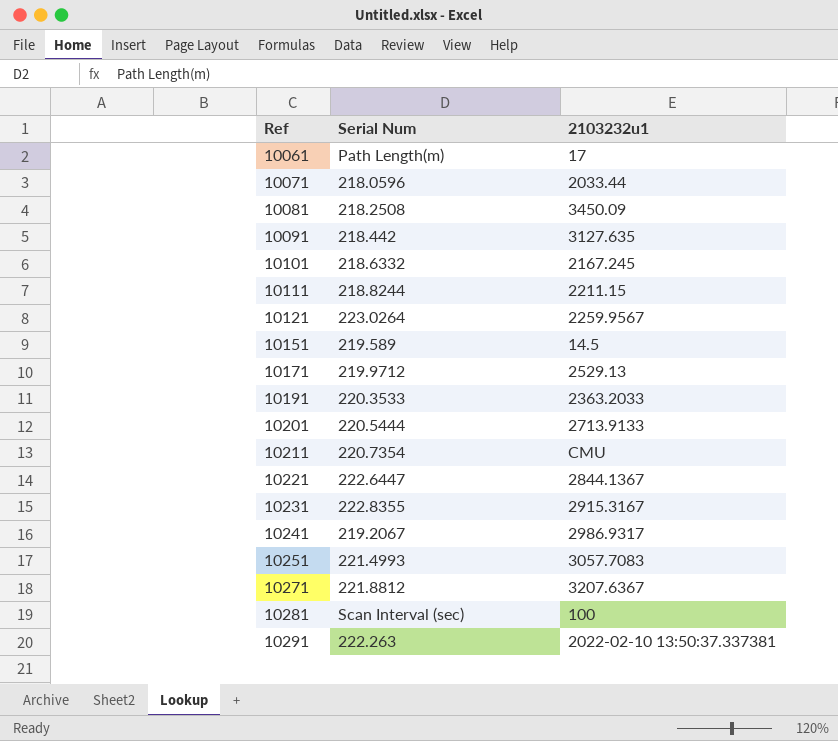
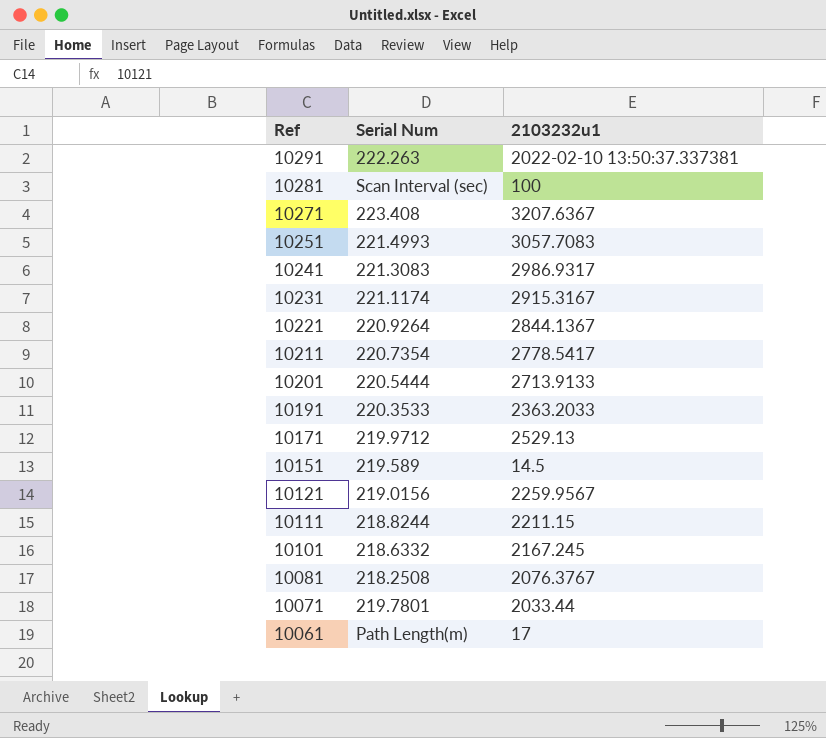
row order: Ref ascending -> Ref descending
row 10091: 218.442 | 3127.635 -> none
10271 | Serial Num: 221.8812 -> 223.408
10241 | Serial Num: 219.2067 -> 221.3083
10231 | Serial Num: 222.8355 -> 221.1174
10221 | Serial Num: 222.6447 -> 220.9264
10211 | 2103232u1: CMU -> 2778.5417
10121 | Serial Num: 223.0264 -> 219.0156
10081 | 2103232u1: 3450.09 -> 2076.3767
10071 | Serial Num: 218.0596 -> 219.7801

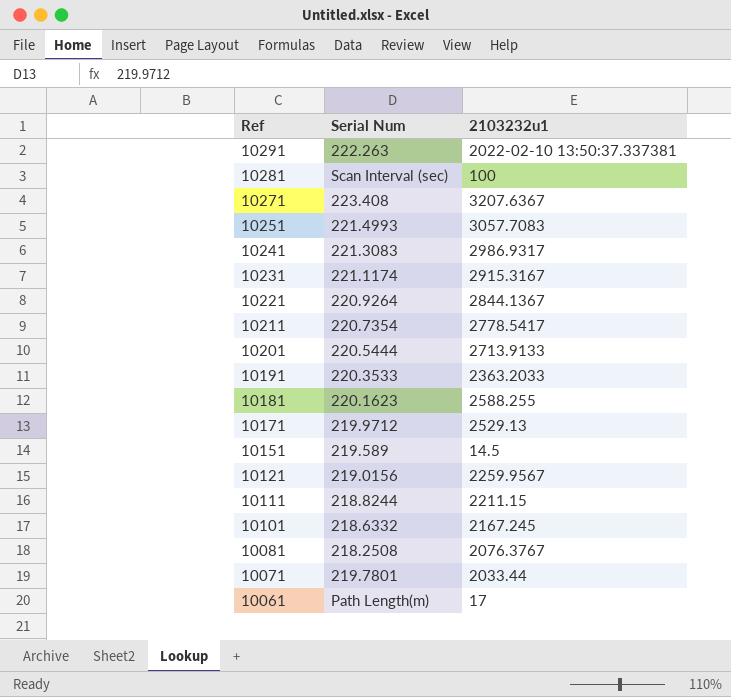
row 10181: none -> 220.1623 | 2588.255

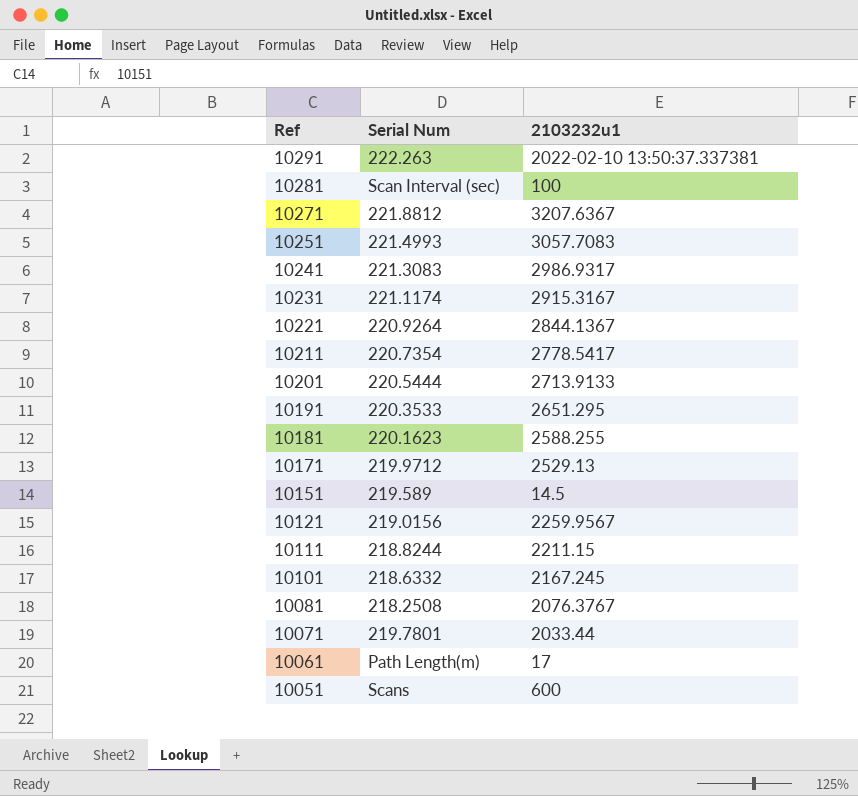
10271 | Serial Num: 223.408 -> 221.8812
10191 | 2103232u1: 2363.2033 -> 2651.295
row 10051: none -> Scans | 600

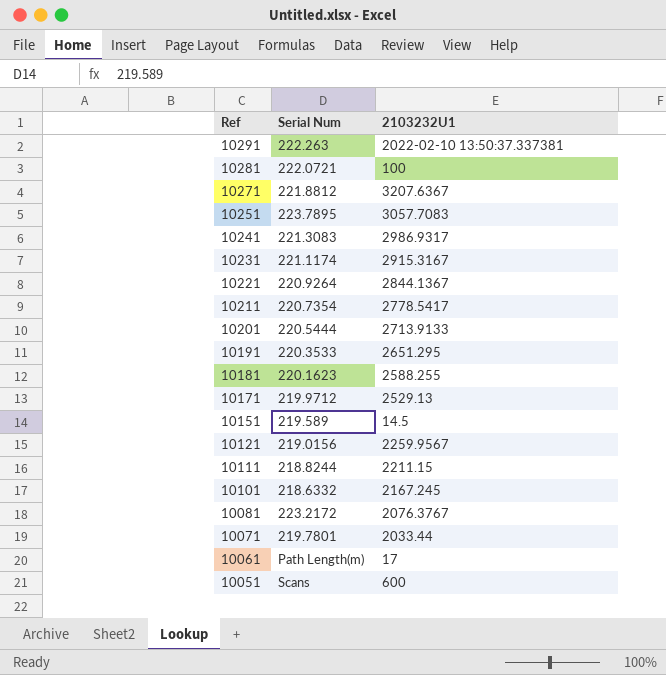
column name: 2103232u1 -> 2103232U1
10281 | Serial Num: Scan Interval (sec) -> 222.0721
10251 | Serial Num: 221.4993 -> 223.7895
10081 | Serial Num: 218.2508 -> 223.2172

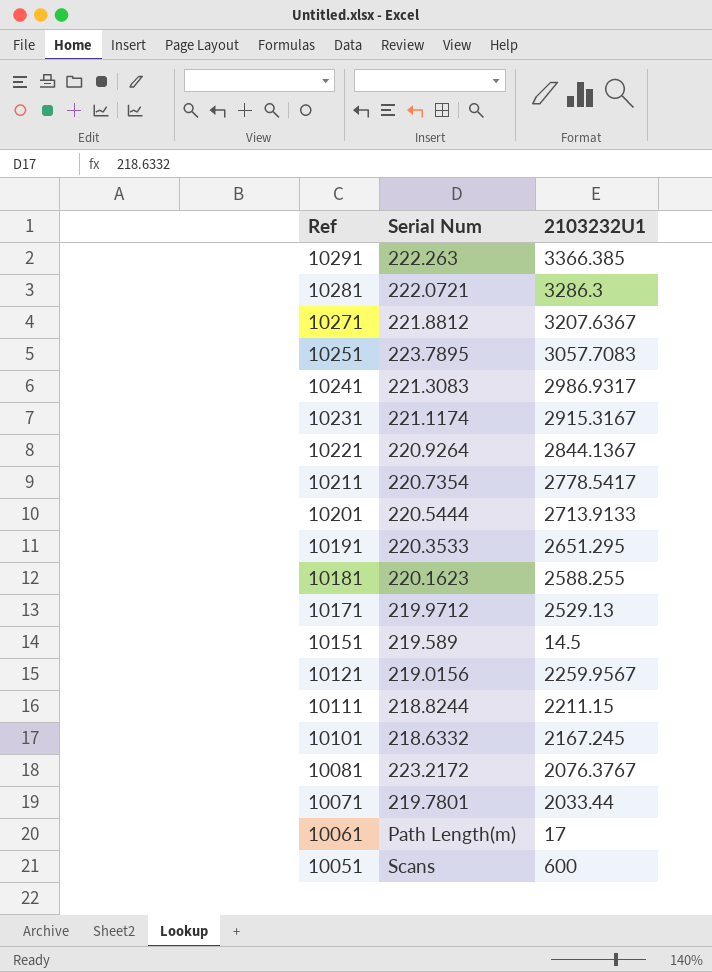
10291 | 2103232U1: 2022-02-10 13:50:37.337381 -> 3366.385
10281 | 2103232U1: 100 -> 3286.3

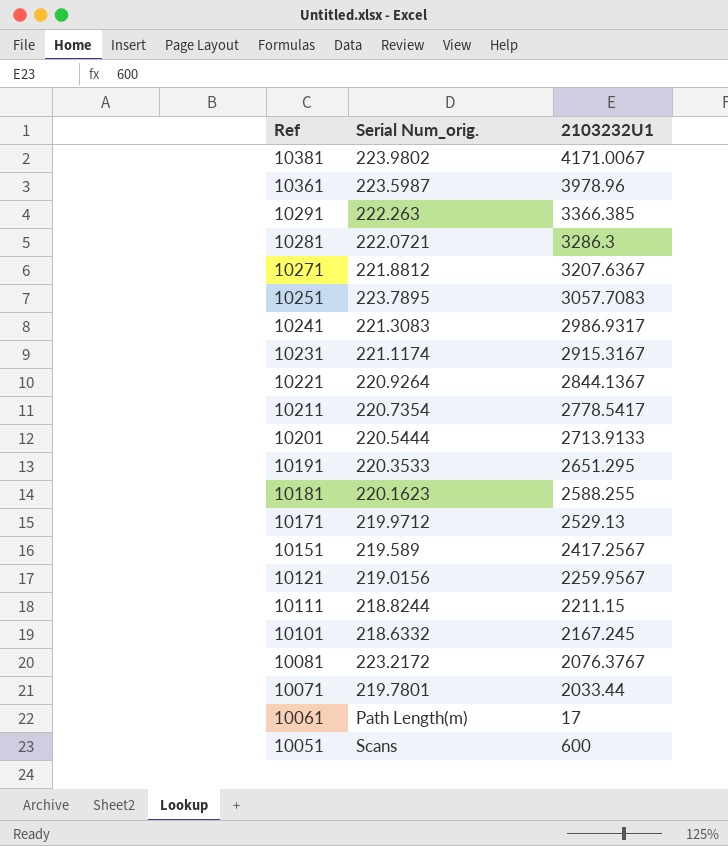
column name: Serial Num -> Serial Num_orig.
row 10381: none -> 223.9802 | 4171.0067
row 10361: none -> 223.5987 | 3978.96
10151 | 2103232U1: 14.5 -> 2417.2567

